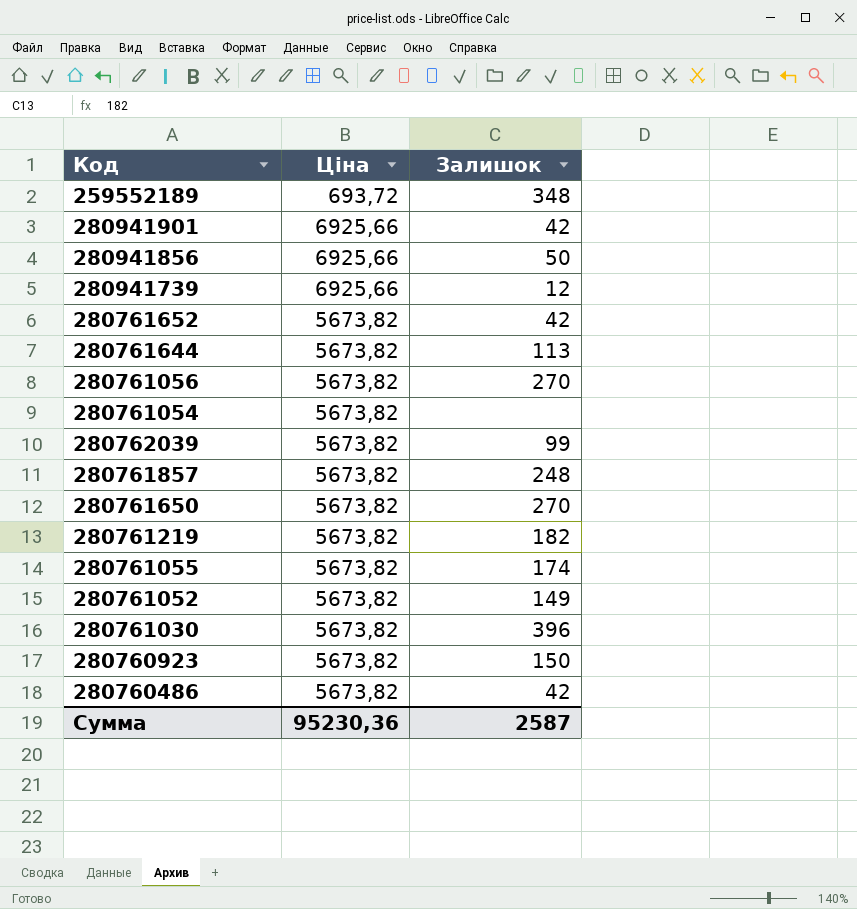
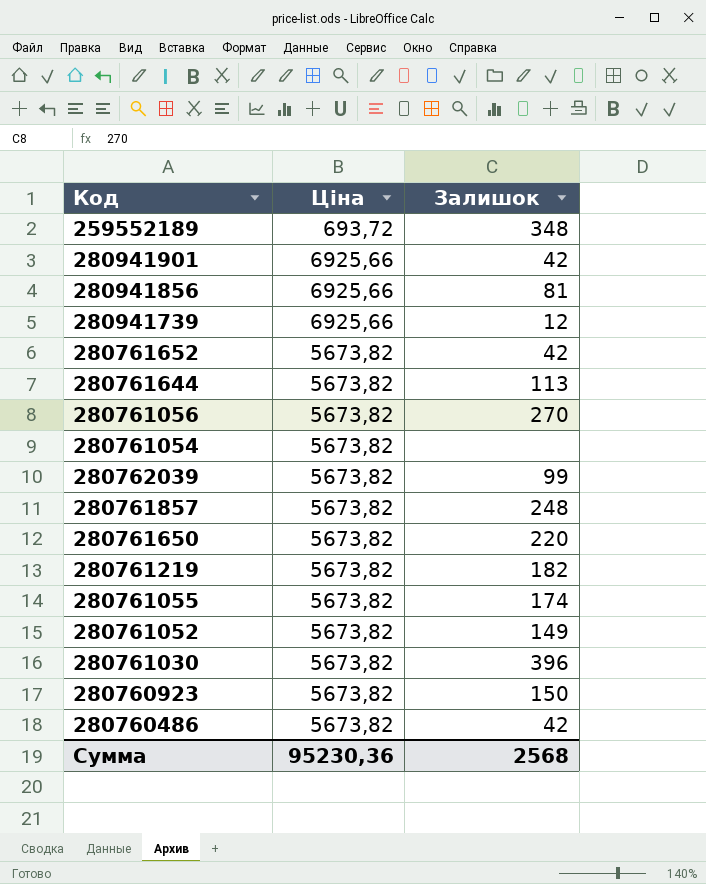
280941856 | Залишок: 50 -> 81
280761650 | Залишок: 270 -> 220
Сумма | Залишок: 2587 -> 2568

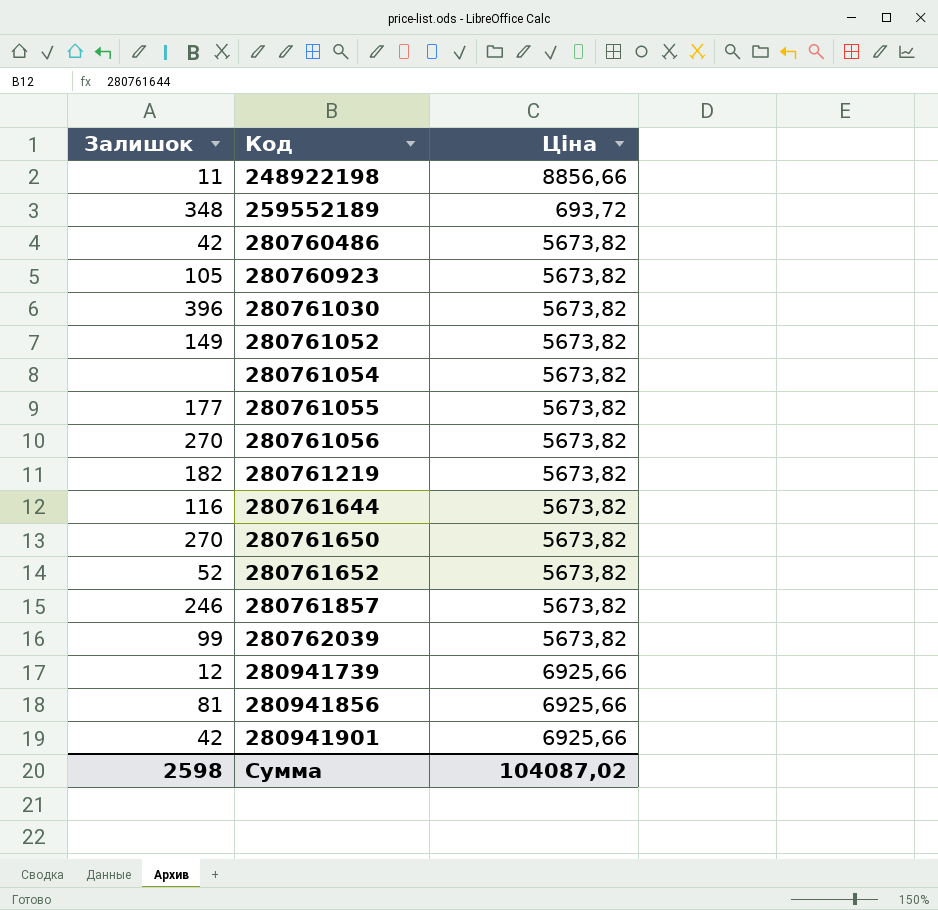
row order: none -> Код ascending
column Залишок | position: 3 -> 1
row 248922198: none -> 11 | 8856,66
280760923 | Залишок: 150 -> 105
280761055 | Залишок: 174 -> 177
280761644 | Залишок: 113 -> 116
280761650 | Залишок: 220 -> 270
280761652 | Залишок: 42 -> 52
280761857 | Залишок: 248 -> 246
Сумма | Залишок: 2568 -> 2598
Сумма | Ціна: 95230,36 -> 104087,02

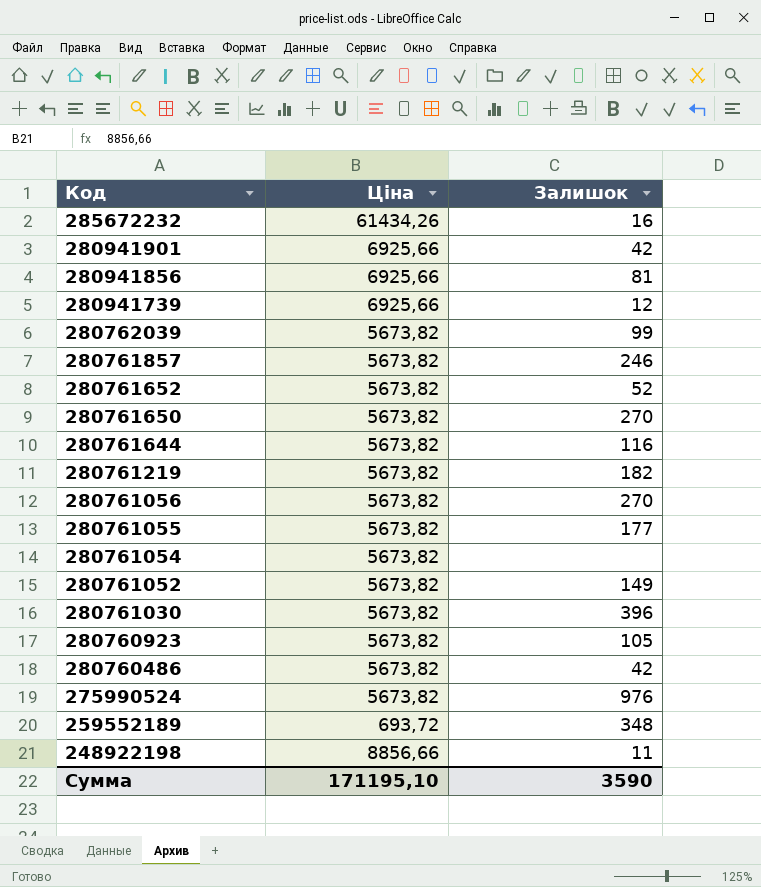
row order: Код ascending -> Код descending
column Залишок | position: 1 -> 3
row 285672232: none -> 61434,26 | 16
row 275990524: none -> 5673,82 | 976
Сумма | Ціна: 104087,02 -> 171195,10
Сумма | Залишок: 2598 -> 3590

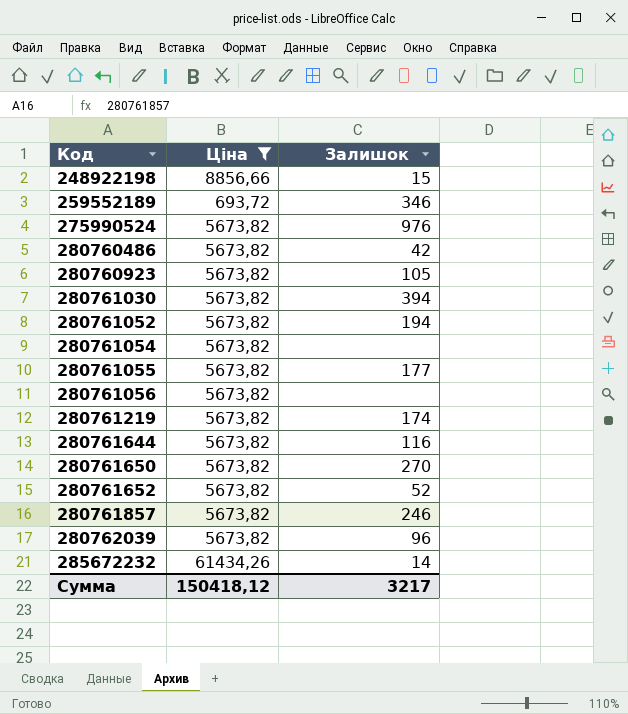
filter: none -> Ціна != 6925,66
row order: Код descending -> Код ascending
248922198 | Залишок: 11 -> 15
259552189 | Залишок: 348 -> 346
280761030 | Залишок: 396 -> 394
280761052 | Залишок: 149 -> 194
280761056 | Залишок: 270 -> none
280761219 | Залишок: 182 -> 174
280762039 | Залишок: 99 -> 96
285672232 | Залишок: 16 -> 14
Сумма | Ціна: 171195,10 -> 150418,12
Сумма | Залишок: 3590 -> 3217

